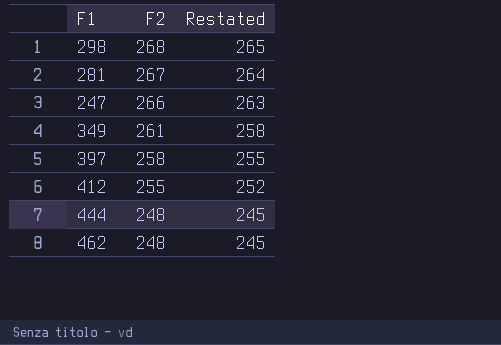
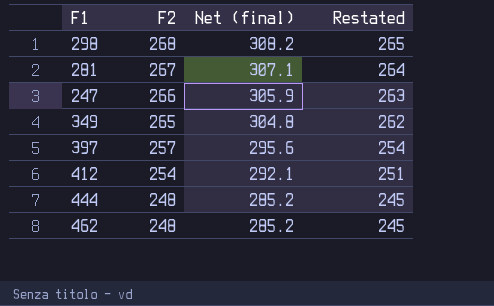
column Net (final) | formula: none -> [F2] * 1.15
349 | F2: 261 -> 265
349 | Restated: 258 -> 262
397 | F2: 258 -> 257
397 | Restated: 255 -> 254
412 | F2: 255 -> 254
412 | Restated: 252 -> 251

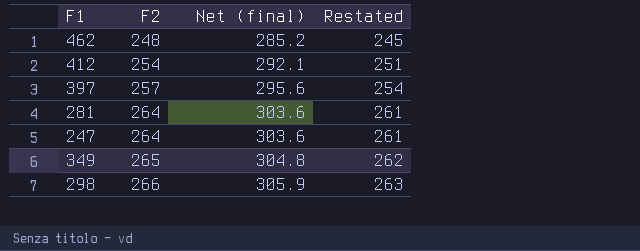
row order: F2 descending -> F2 ascending
row 444: 248 | 285.2 | 245 -> none
281 | F2: 267 -> 264
281 | Net (final): 307.1 -> 303.6
281 | Restated: 264 -> 261
247 | F2: 266 -> 264
247 | Net (final): 305.9 -> 303.6
247 | Restated: 263 -> 261
298 | F2: 268 -> 266
298 | Net (final): 308.2 -> 305.9
298 | Restated: 265 -> 263

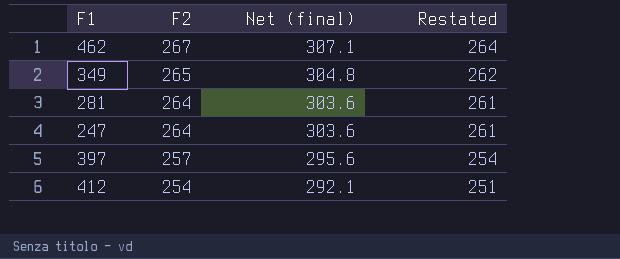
row order: F2 ascending -> F2 descending
row 298: 266 | 305.9 | 263 -> none
462 | F2: 248 -> 267
462 | Net (final): 285.2 -> 307.1
462 | Restated: 245 -> 264

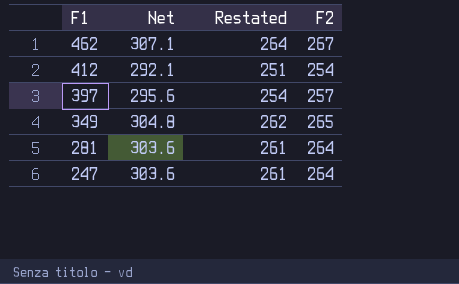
row order: F2 descending -> F1 descending
column name: Net (final) -> Net
column F2 | position: 2 -> 4

